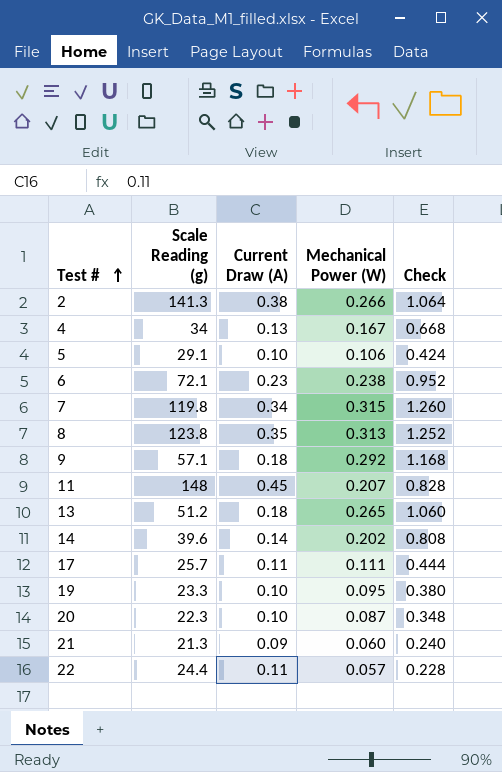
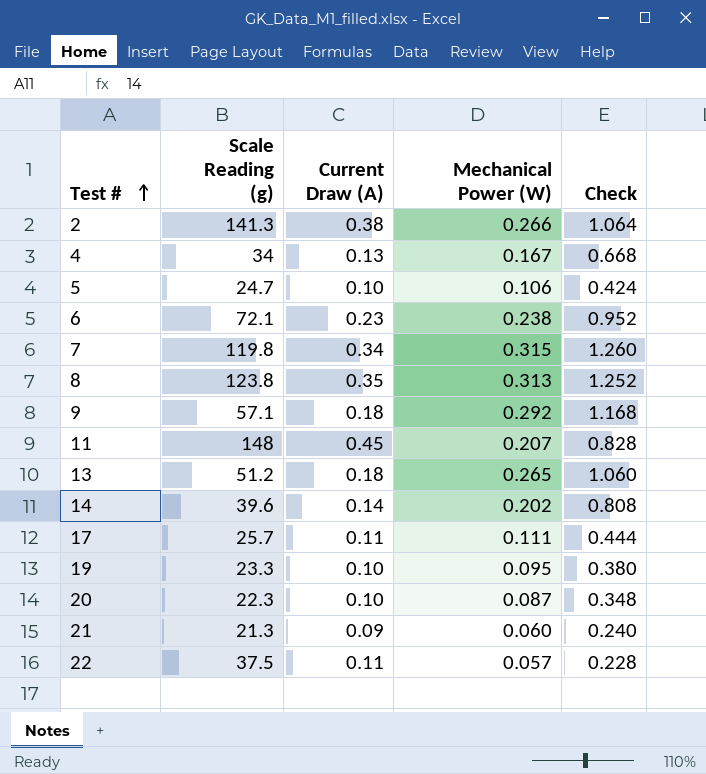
5 | Scale Reading (g): 29.1 -> 24.7
22 | Scale Reading (g): 24.4 -> 37.5

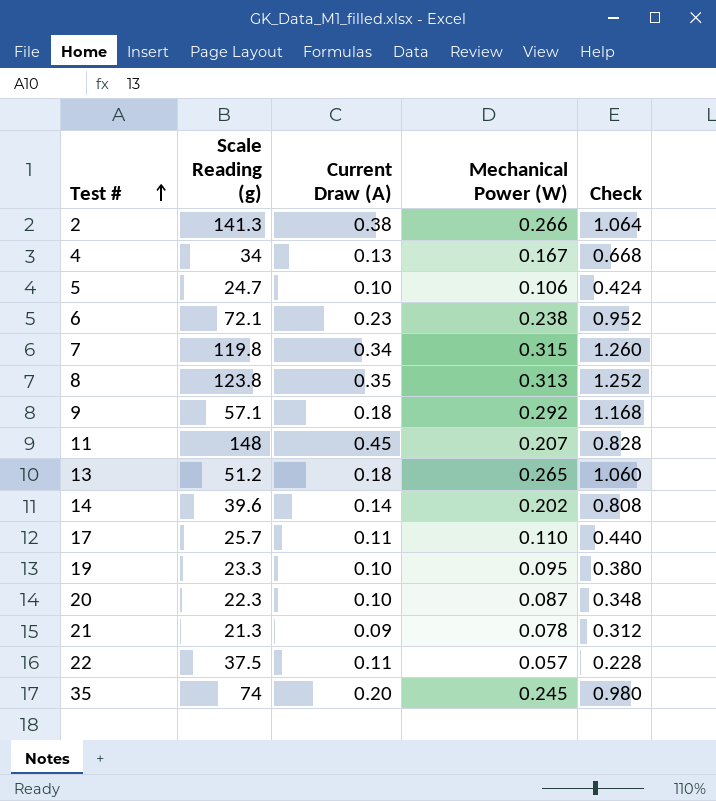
17 | Mechanical Power (W): 0.111 -> 0.110
17 | Check: 0.444 -> 0.440
21 | Mechanical Power (W): 0.060 -> 0.078
21 | Check: 0.240 -> 0.312
row 35: none -> 74 | 0.20 | 0.245 | 0.980

